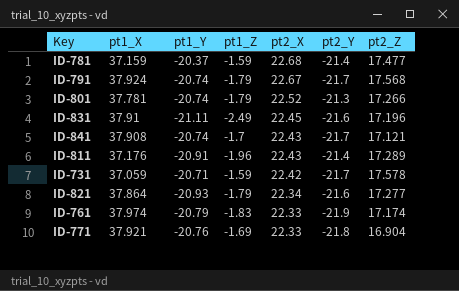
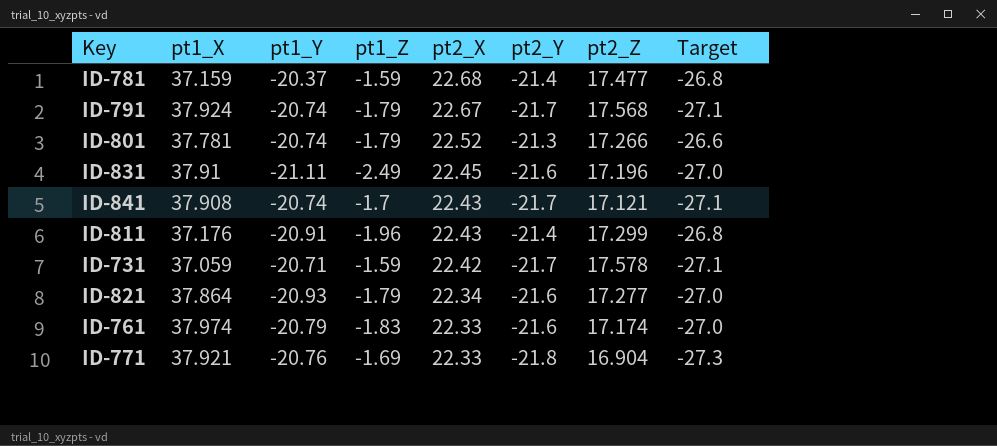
column Target | formula: none -> [pt2_Y] * 1.25
ID-811 | pt2_Z: 17.289 -> 17.299
ID-761 | pt2_Y: -21.9 -> -21.6

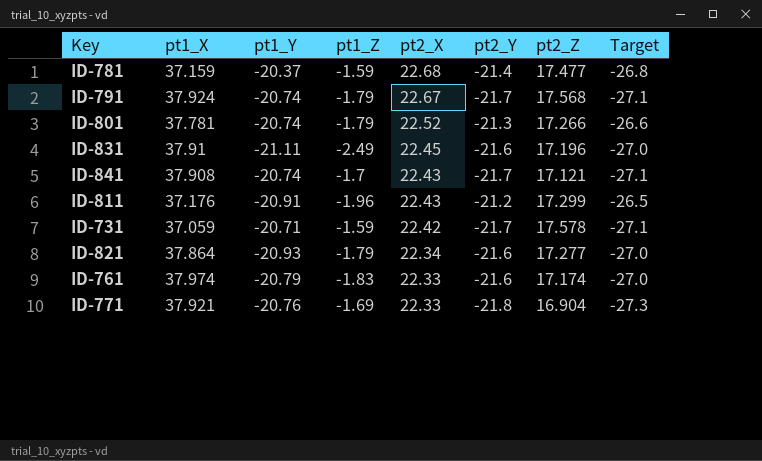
ID-811 | pt2_Y: -21.4 -> -21.2
ID-811 | Target: -26.8 -> -26.5

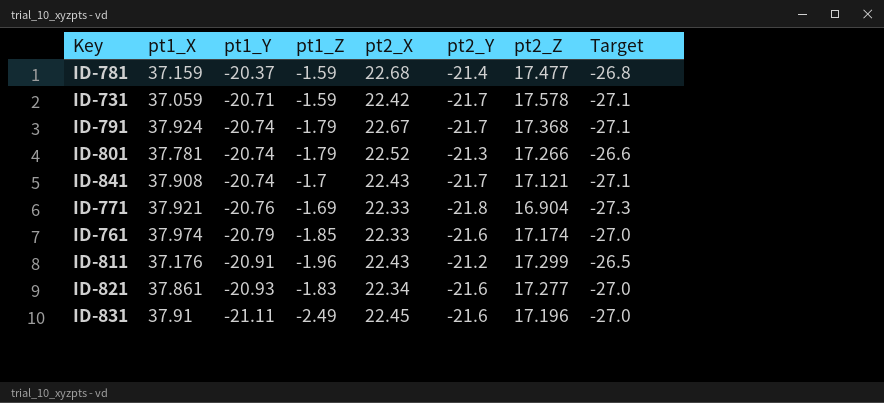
row order: pt2_X descending -> pt1_Y descending
ID-791 | pt2_Z: 17.568 -> 17.368
ID-761 | pt1_Z: -1.83 -> -1.85
ID-821 | pt1_X: 37.864 -> 37.861
ID-821 | pt1_Z: -1.79 -> -1.83

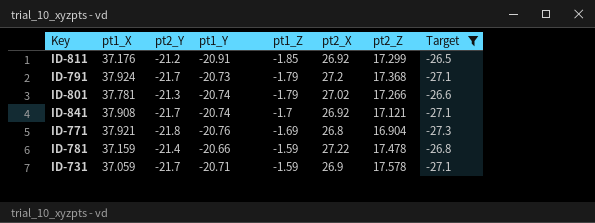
filter: none -> Target != -27.0
row order: pt1_Y descending -> pt1_Z ascending
column pt2_Y | position: 6 -> 3
ID-811 | pt1_Z: -1.96 -> -1.85
ID-811 | pt2_X: 22.43 -> 26.92
ID-791 | pt1_Y: -20.74 -> -20.73
ID-791 | pt2_X: 22.67 -> 27.2
ID-801 | pt2_X: 22.52 -> 27.02
ID-841 | pt2_X: 22.43 -> 26.92
ID-771 | pt2_X: 22.33 -> 26.8
ID-781 | pt1_Y: -20.37 -> -20.66
ID-781 | pt2_X: 22.68 -> 27.22
ID-781 | pt2_Z: 17.477 -> 17.478
ID-731 | pt2_X: 22.42 -> 26.9

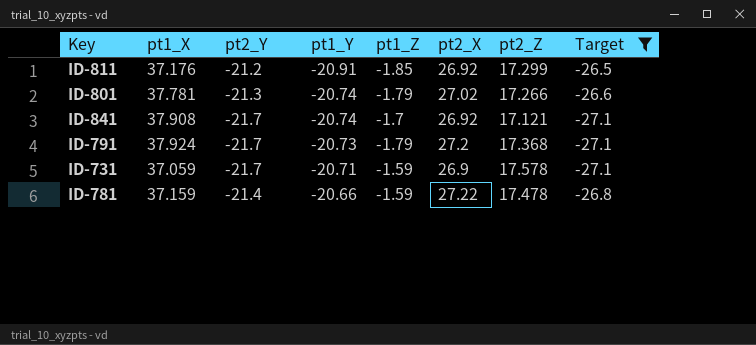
row order: pt1_Z ascending -> pt1_Y ascending
row ID-771: 37.921 | -21.8 | -20.76 | -1.69 | 26.8 | 16.904 | -27.3 -> none

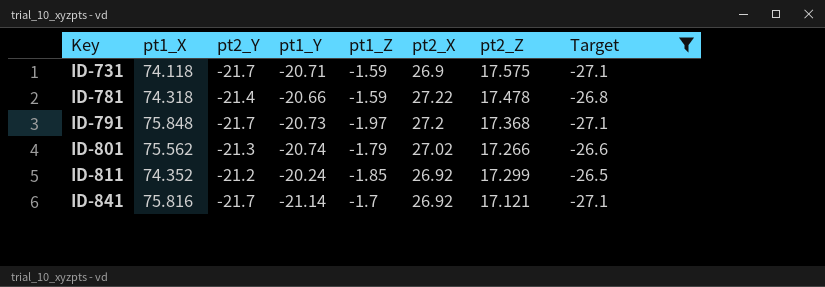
row order: pt1_Y ascending -> Key ascending
ID-731 | pt1_X: 37.059 -> 74.118
ID-731 | pt2_Z: 17.578 -> 17.575
ID-781 | pt1_X: 37.159 -> 74.318
ID-791 | pt1_X: 37.924 -> 75.848
ID-791 | pt1_Z: -1.79 -> -1.97
ID-801 | pt1_X: 37.781 -> 75.562
ID-811 | pt1_X: 37.176 -> 74.352
ID-811 | pt1_Y: -20.91 -> -20.24
ID-841 | pt1_X: 37.908 -> 75.816
ID-841 | pt1_Y: -20.74 -> -21.14

